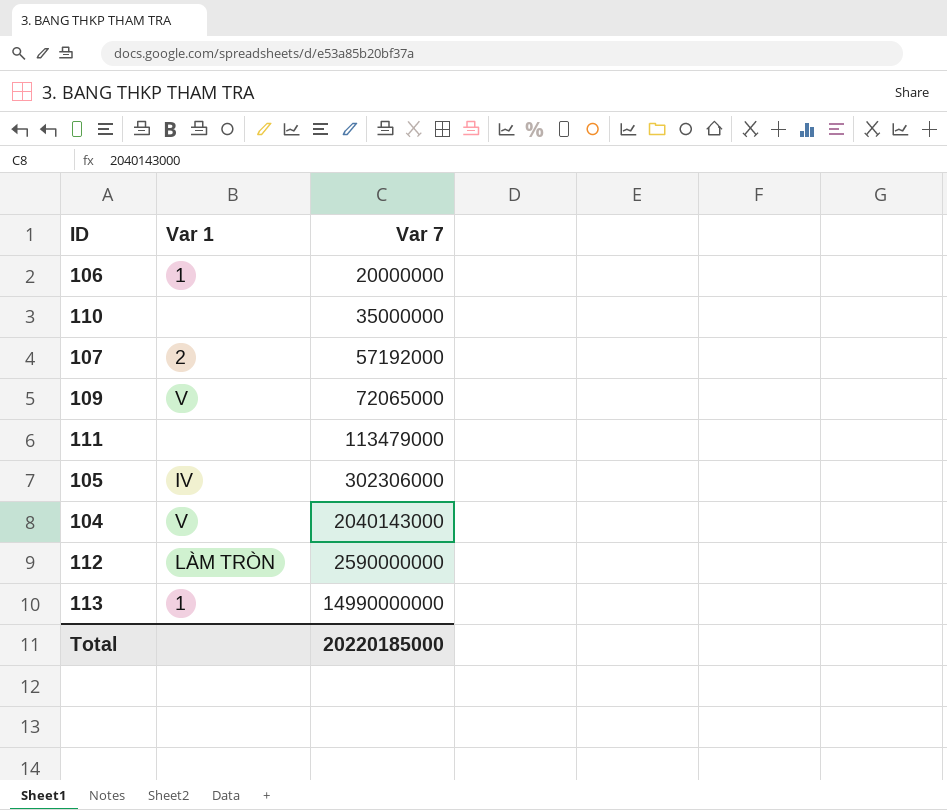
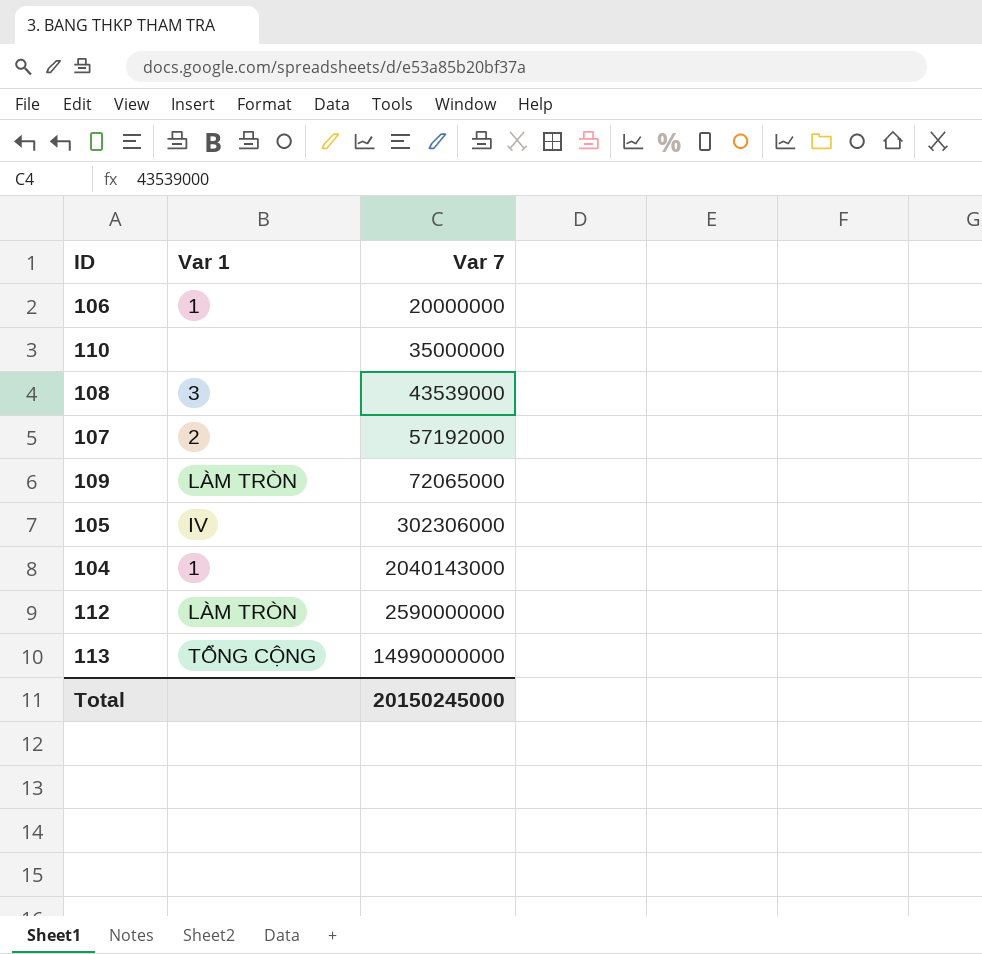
row 111: none | 113479000 -> none
row 108: none -> 3 | 43539000
109 | Var 1: V -> LÀM TRÒN
104 | Var 1: V -> 1
113 | Var 1: 1 -> TỔNG CỘNG
Total | Var 7: 20220185000 -> 20150245000

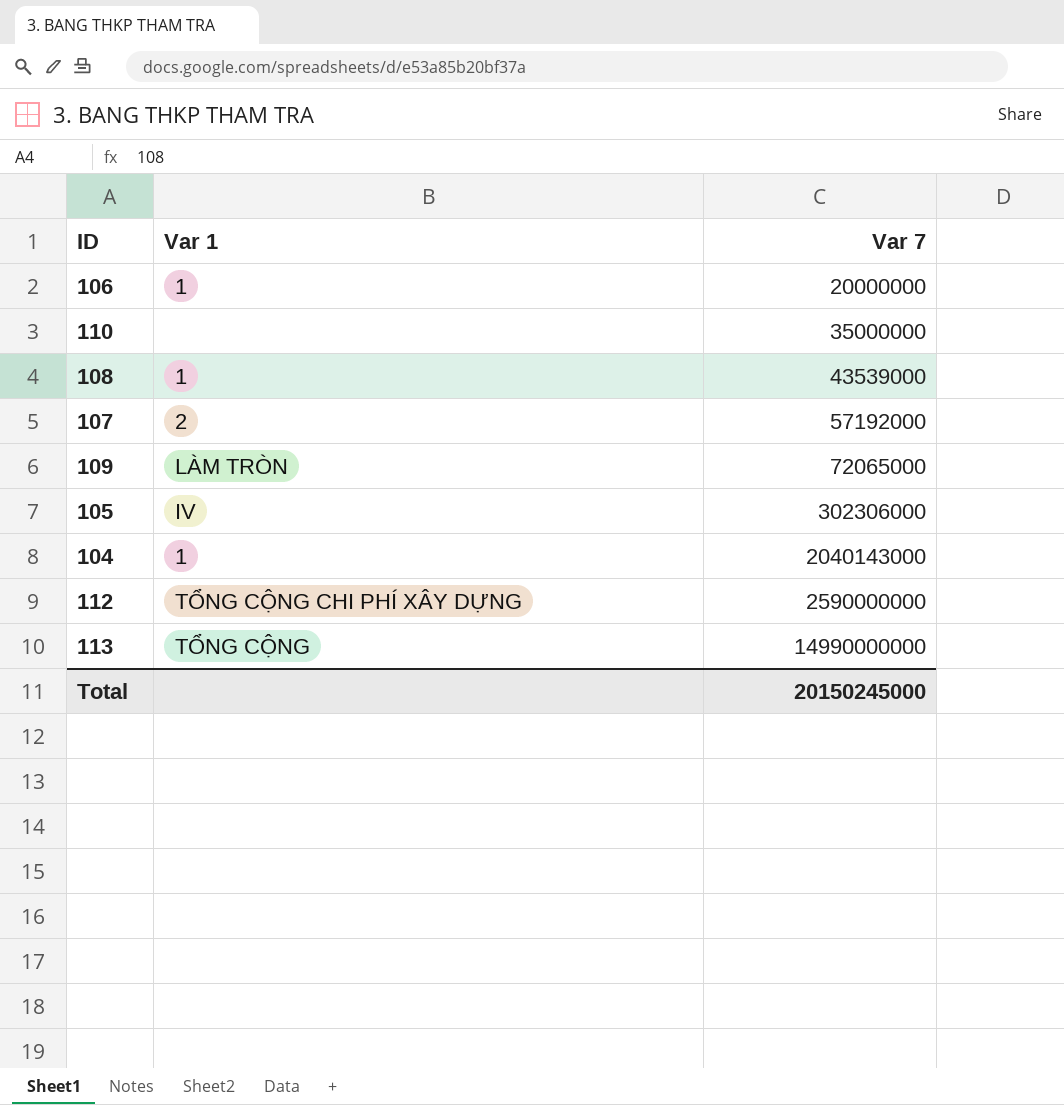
108 | Var 1: 3 -> 1
112 | Var 1: LÀM TRÒN -> TỔNG CỘNG CHI PHÍ XÂY DỰNG

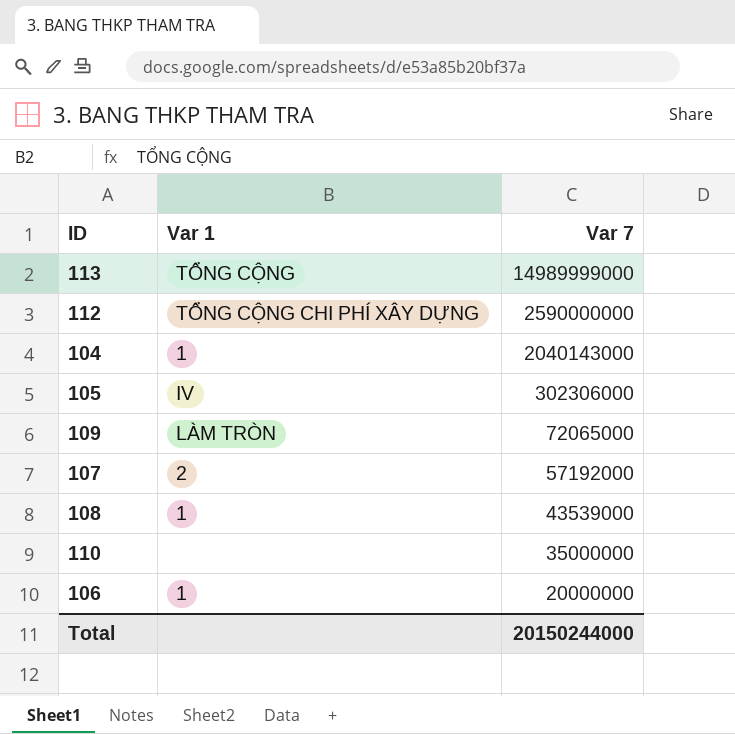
row order: Var 7 ascending -> Var 7 descending
113 | Var 7: 14990000000 -> 14989999000
Total | Var 7: 20150245000 -> 20150244000

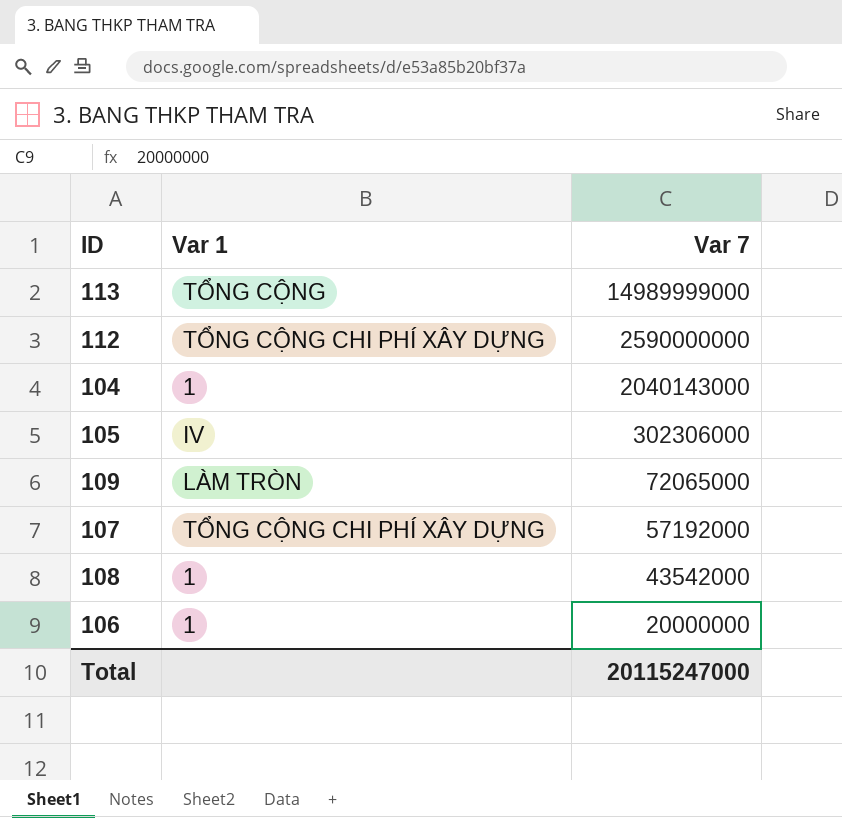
row 110: none | 35000000 -> none
107 | Var 1: 2 -> TỔNG CỘNG CHI PHÍ XÂY DỰNG
108 | Var 7: 43539000 -> 43542000
Total | Var 7: 20150244000 -> 20115247000

